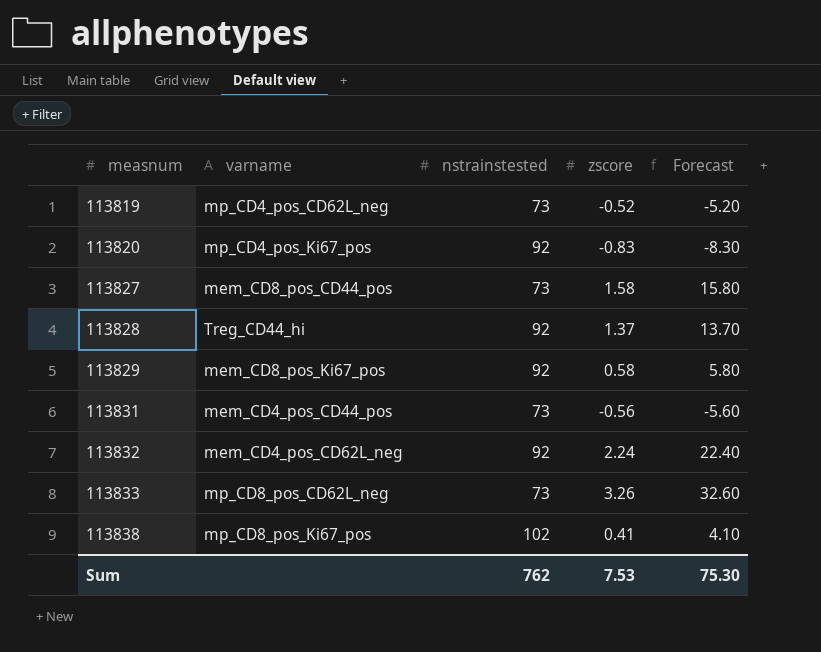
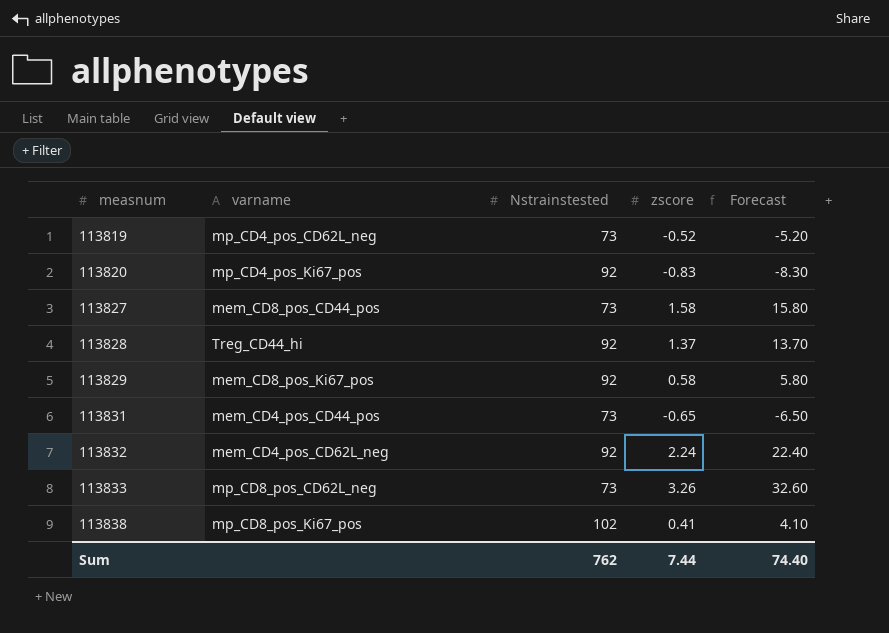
column name: nstrainstested -> Nstrainstested
113831 | zscore: -0.56 -> -0.65
113831 | Forecast: -5.60 -> -6.50
Sum | zscore: 7.53 -> 7.44
Sum | Forecast: 75.30 -> 74.40

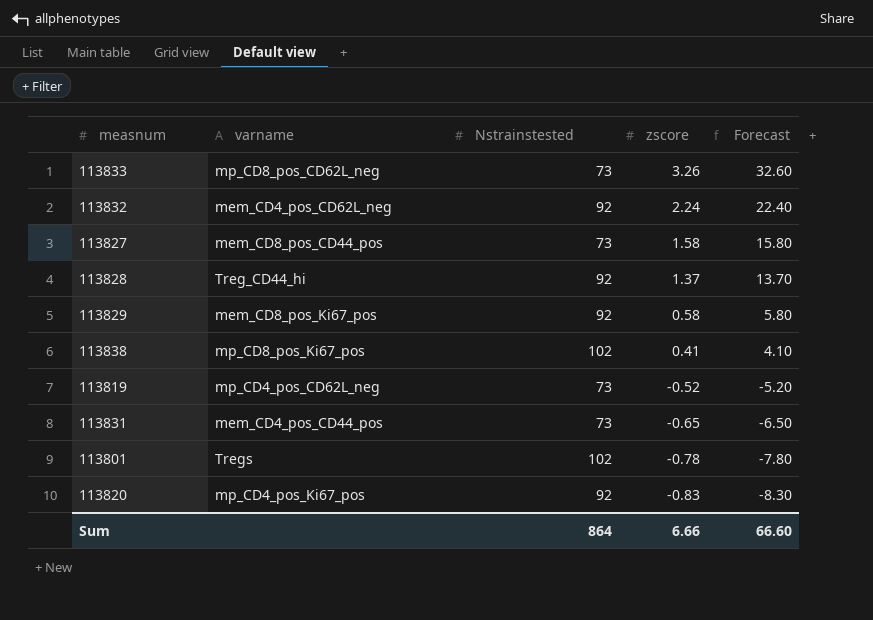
row order: measnum ascending -> zscore descending
row 113801: none -> Tregs | 102 | -0.78 | -7.80
Sum | Nstrainstested: 762 -> 864
Sum | zscore: 7.44 -> 6.66
Sum | Forecast: 74.40 -> 66.60

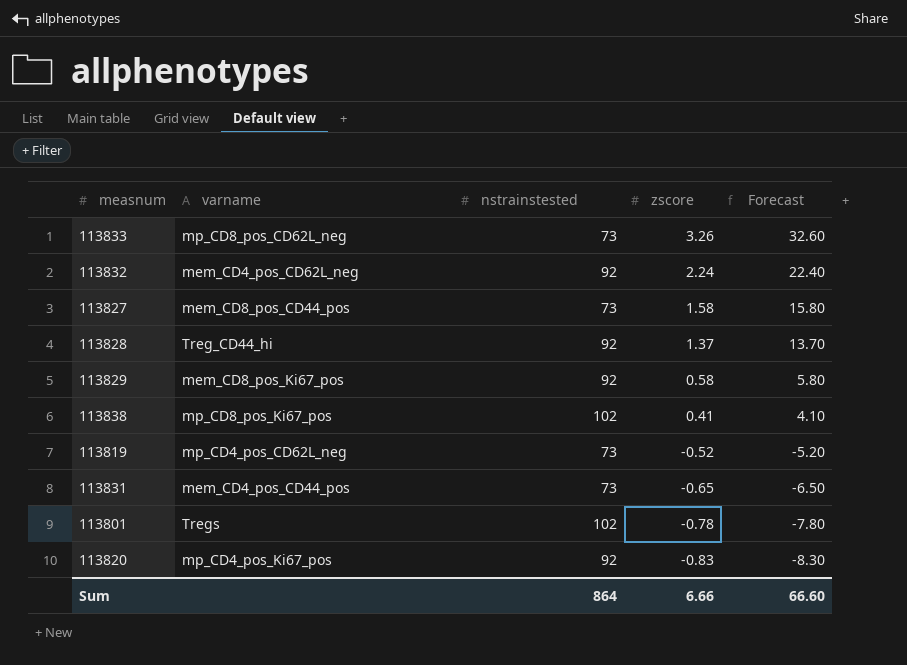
column name: Nstrainstested -> nstrainstested

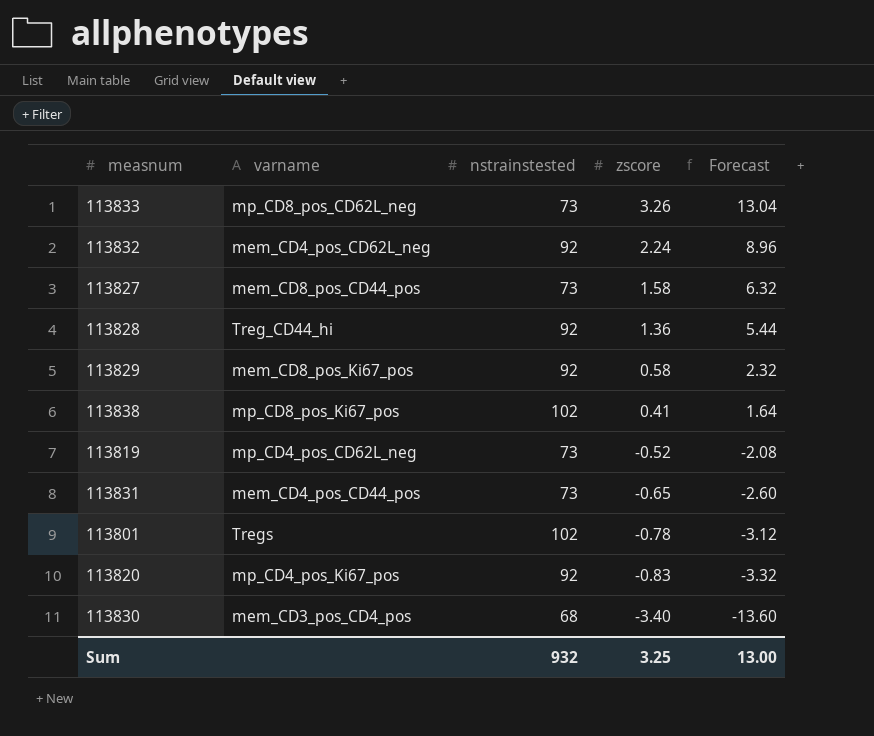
column Forecast | formula: [zscore] * 10 -> [zscore] * 4
113828 | zscore: 1.37 -> 1.36
row 113830: none -> mem_CD3_pos_CD4_pos | 68 | -3.40 | -13.60
Sum | nstrainstested: 864 -> 932
Sum | zscore: 6.66 -> 3.25
Sum | Forecast: 66.60 -> 13.00

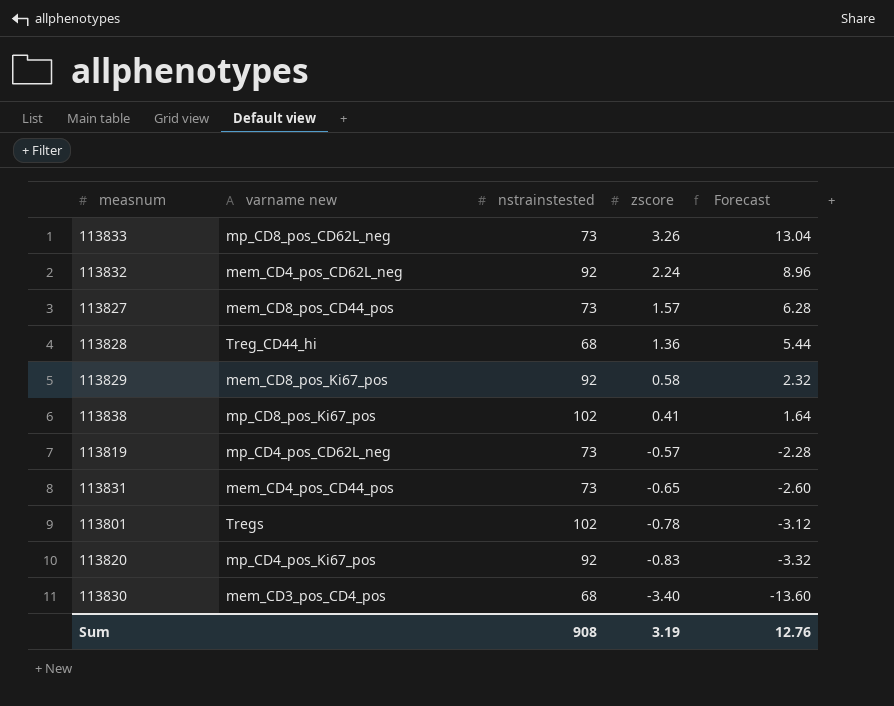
column name: varname -> varname new
113827 | zscore: 1.58 -> 1.57
113827 | Forecast: 6.32 -> 6.28
113828 | nstrainstested: 92 -> 68
113819 | zscore: -0.52 -> -0.57
113819 | Forecast: -2.08 -> -2.28
Sum | nstrainstested: 932 -> 908
Sum | zscore: 3.25 -> 3.19
Sum | Forecast: 13.00 -> 12.76

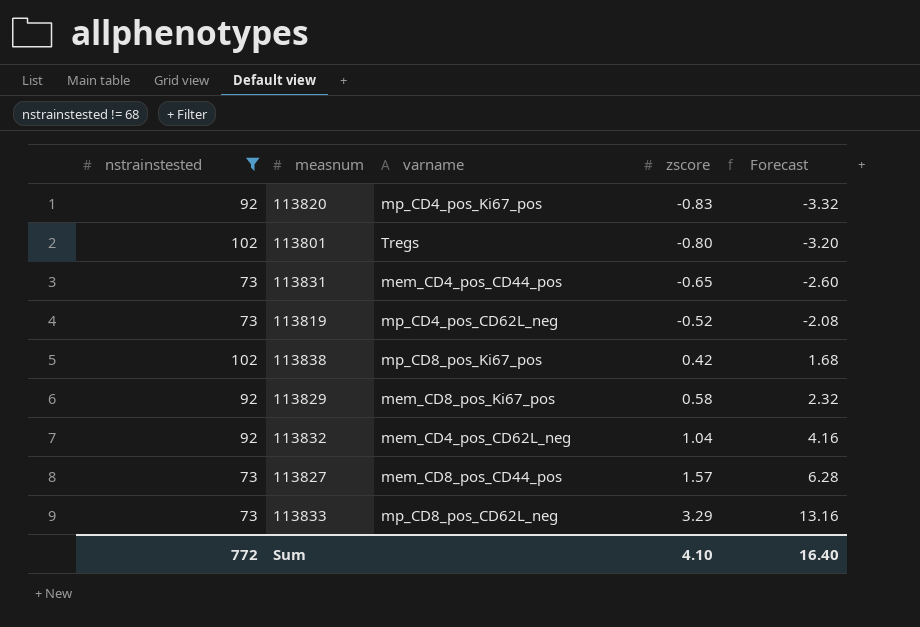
filter: none -> nstrainstested != 68
row order: zscore descending -> zscore ascending
column nstrainstested | position: 3 -> 1
column name: varname new -> varname
113801 | zscore: -0.78 -> -0.80
113801 | Forecast: -3.12 -> -3.20
113819 | zscore: -0.57 -> -0.52
113819 | Forecast: -2.28 -> -2.08
113838 | zscore: 0.41 -> 0.42
113838 | Forecast: 1.64 -> 1.68
113832 | zscore: 2.24 -> 1.04
113832 | Forecast: 8.96 -> 4.16
113833 | zscore: 3.26 -> 3.29
113833 | Forecast: 13.04 -> 13.16
Sum | nstrainstested: 908 -> 772
Sum | zscore: 3.19 -> 4.10
Sum | Forecast: 12.76 -> 16.40

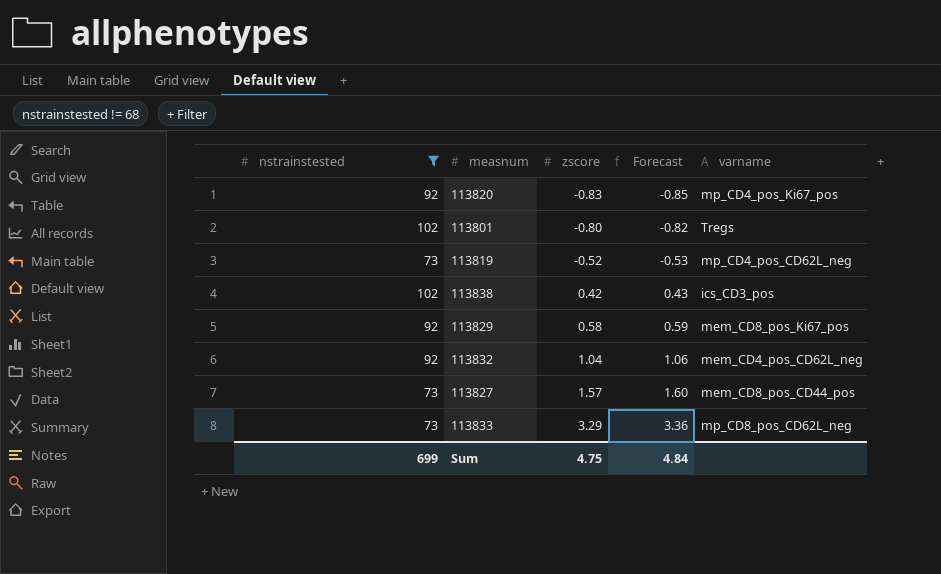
column Forecast | formula: [zscore] * 4 -> [zscore] * 1.02
column varname | position: 3 -> 5
row 113831: 73 | mem_CD4_pos_CD44_pos | -0.65 | -2.60 -> none
113838 | varname: mp_CD8_pos_Ki67_pos -> ics_CD3_pos
Sum | nstrainstested: 772 -> 699
Sum | zscore: 4.10 -> 4.75
Sum | Forecast: 16.40 -> 4.84

